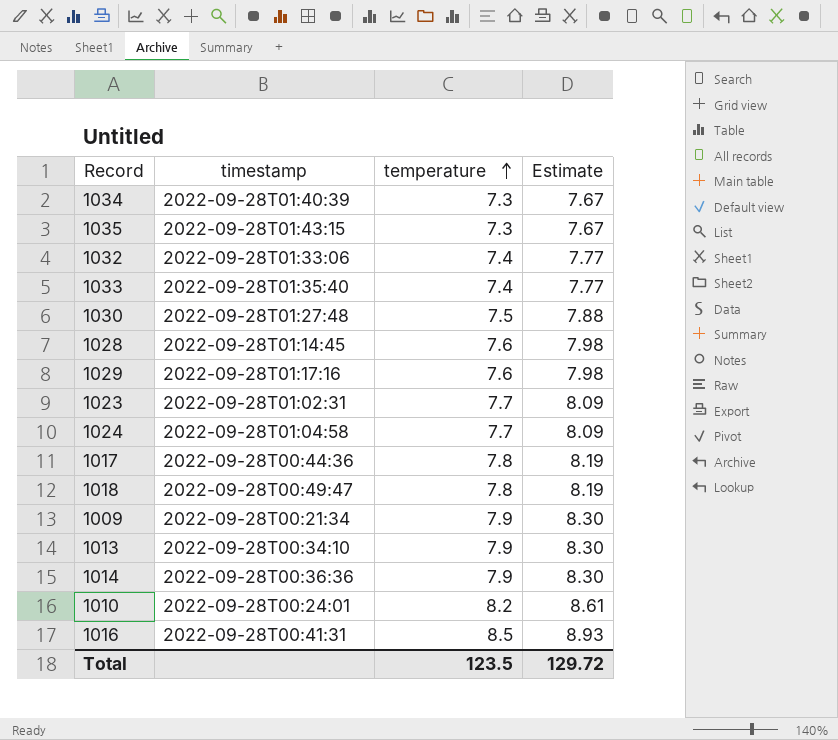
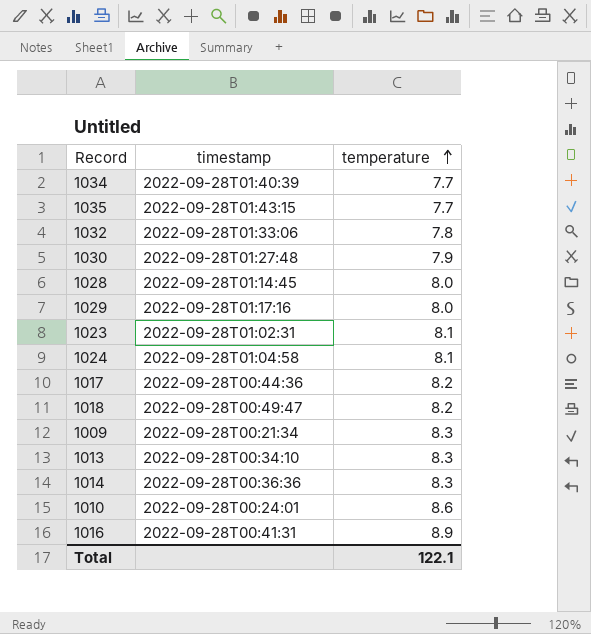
column Estimate | formula: [temperature] * 1.05 -> none
row 1033: 2022-09-28T01:35:40 | 7.4 | 7.77 -> none
1034 | temperature: 7.3 -> 7.7
1035 | temperature: 7.3 -> 7.7
1032 | temperature: 7.4 -> 7.8
1030 | temperature: 7.5 -> 7.9
1028 | temperature: 7.6 -> 8.0
1029 | temperature: 7.6 -> 8.0
1023 | temperature: 7.7 -> 8.1
1024 | temperature: 7.7 -> 8.1
1017 | temperature: 7.8 -> 8.2
1018 | temperature: 7.8 -> 8.2
1009 | temperature: 7.9 -> 8.3
1013 | temperature: 7.9 -> 8.3
1014 | temperature: 7.9 -> 8.3
1010 | temperature: 8.2 -> 8.6
1016 | temperature: 8.5 -> 8.9
Total | temperature: 123.5 -> 122.1

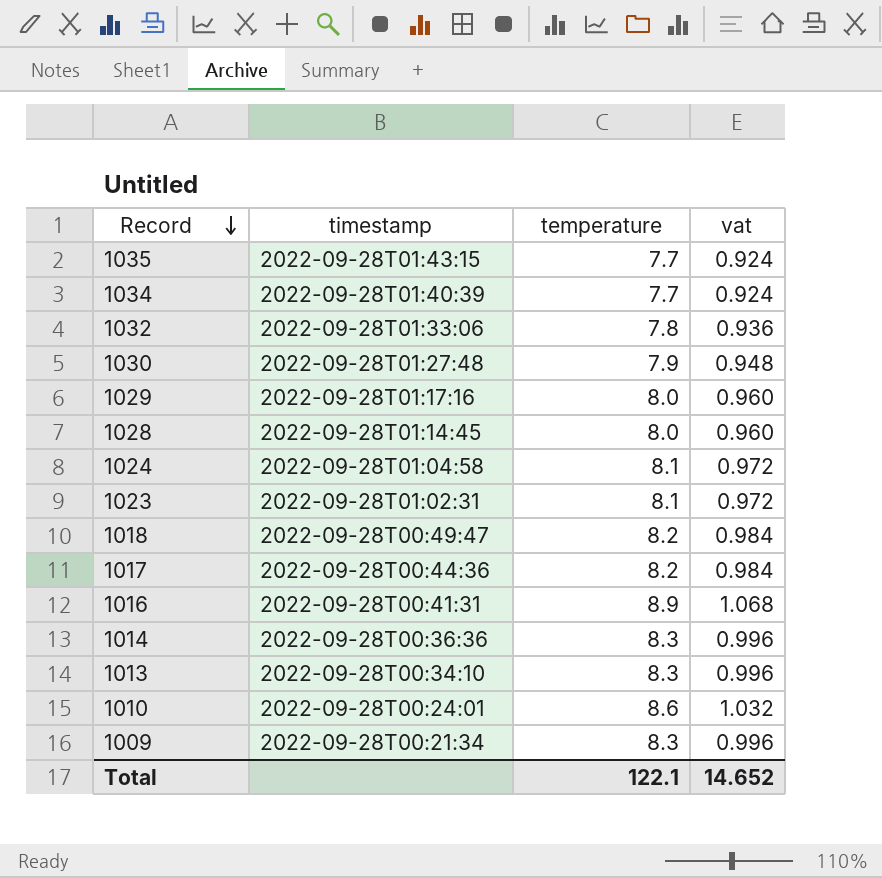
row order: temperature ascending -> Record descending
column vat | formula: none -> [temperature] * 0.12

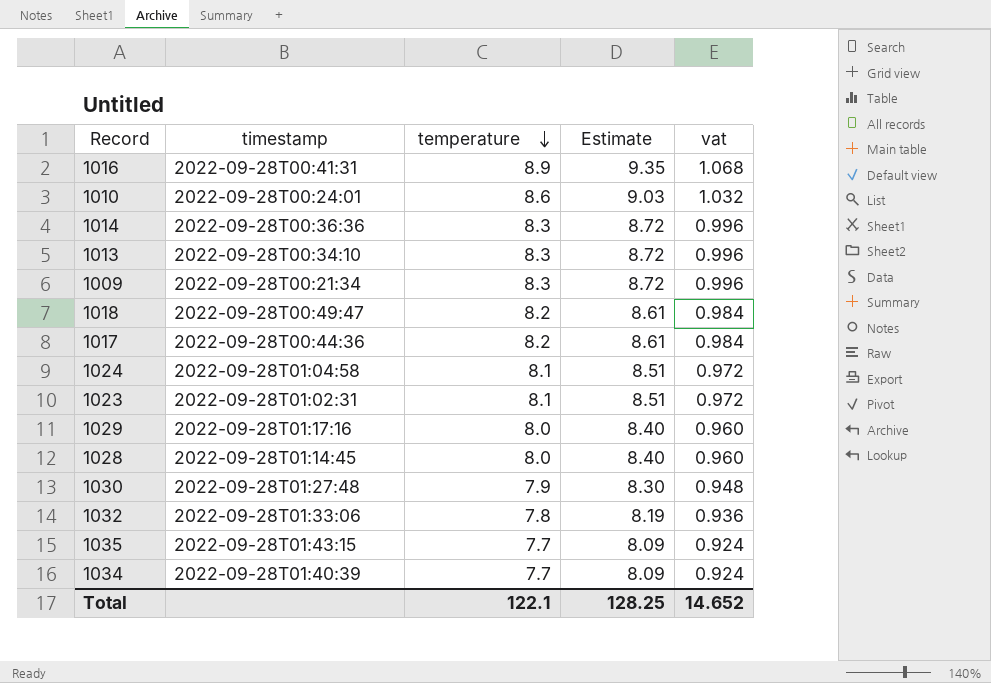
row order: Record descending -> temperature descending
column Estimate | formula: none -> [temperature] * 1.05

